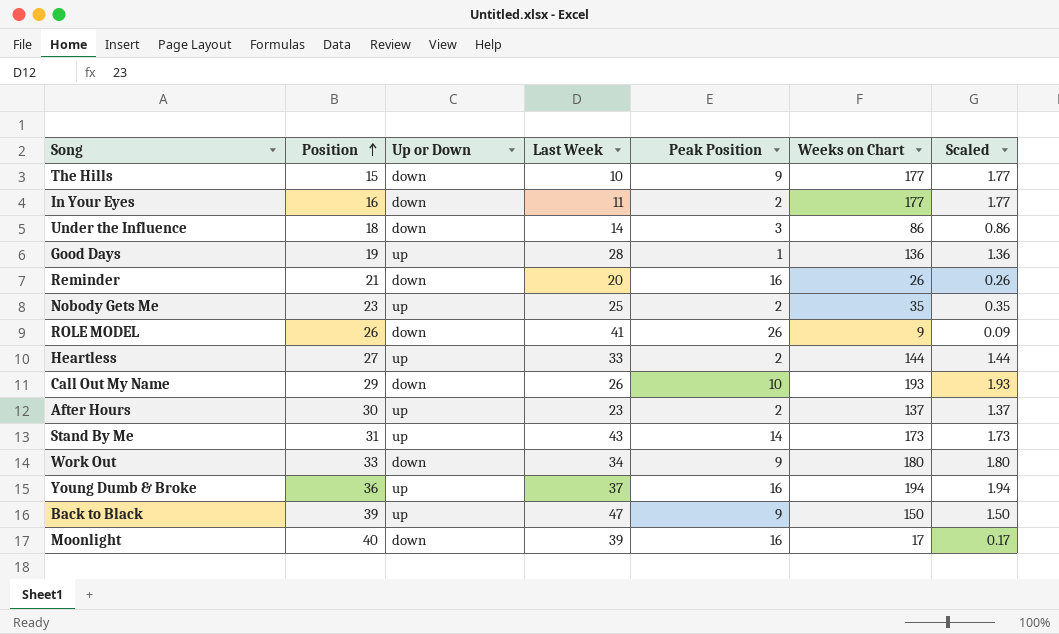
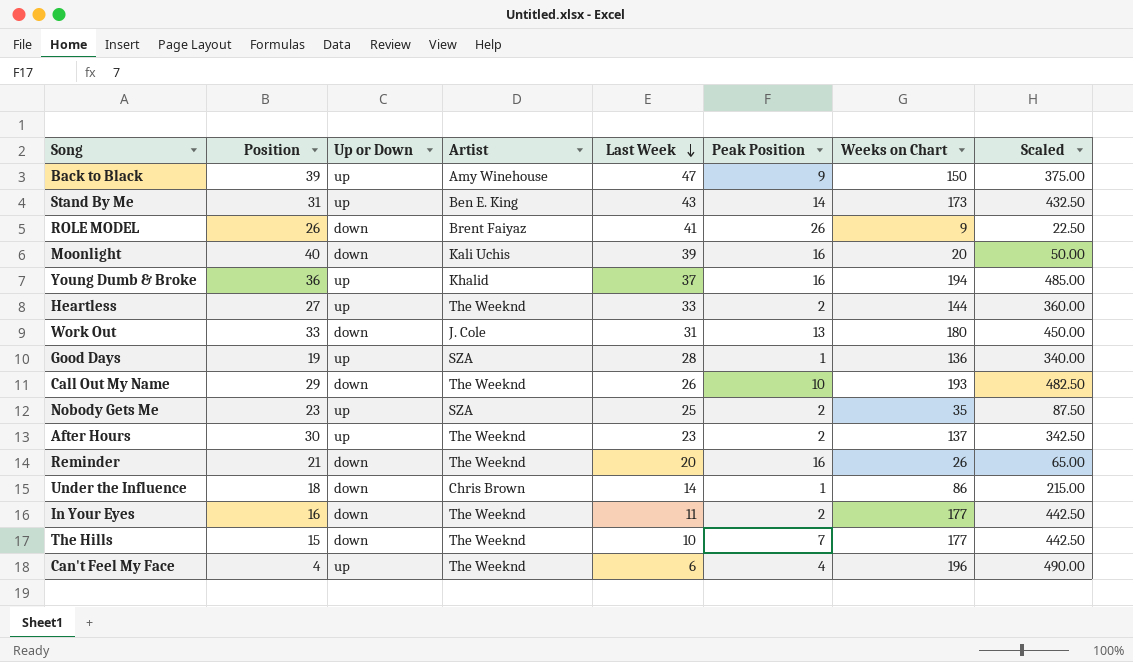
row order: Position ascending -> Last Week descending
column Artist | position: none -> 4
column Scaled | formula: [Weeks on Chart] * 0.01 -> [Weeks on Chart] * 2.5
Moonlight | Weeks on Chart: 17 -> 20
Work Out | Last Week: 34 -> 31
Work Out | Peak Position: 9 -> 13
Under the Influence | Peak Position: 3 -> 1
The Hills | Peak Position: 9 -> 7
row Can't Feel My Face: none -> 4 | up | The Weeknd | 6 | 4 | 196 | 490.00

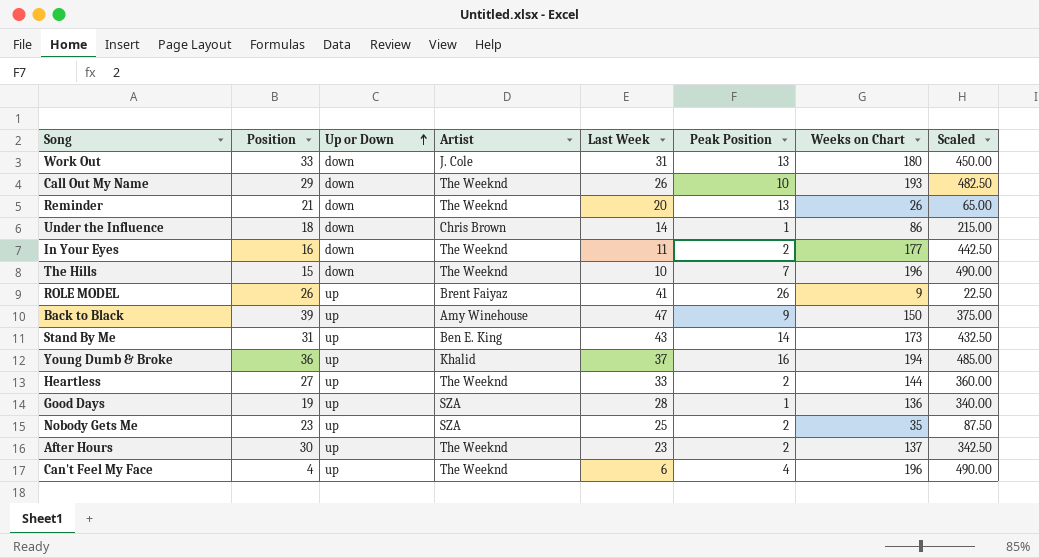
row order: Last Week descending -> Up or Down ascending
row Moonlight: 40 | down | Kali Uchis | 39 | 16 | 20 | 50.00 -> none
Reminder | Peak Position: 16 -> 13
The Hills | Weeks on Chart: 177 -> 196
The Hills | Scaled: 442.50 -> 490.00
ROLE MODEL | Up or Down: down -> up

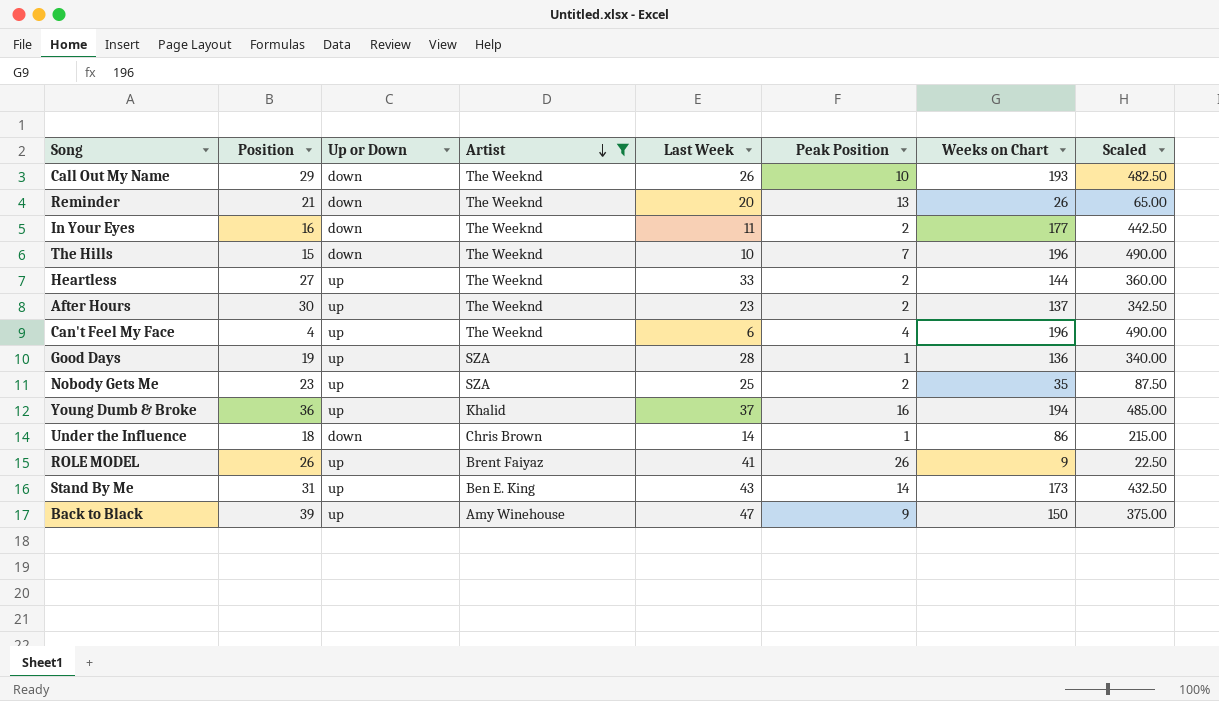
filter: none -> Artist != J. Cole
row order: Up or Down ascending -> Artist descending

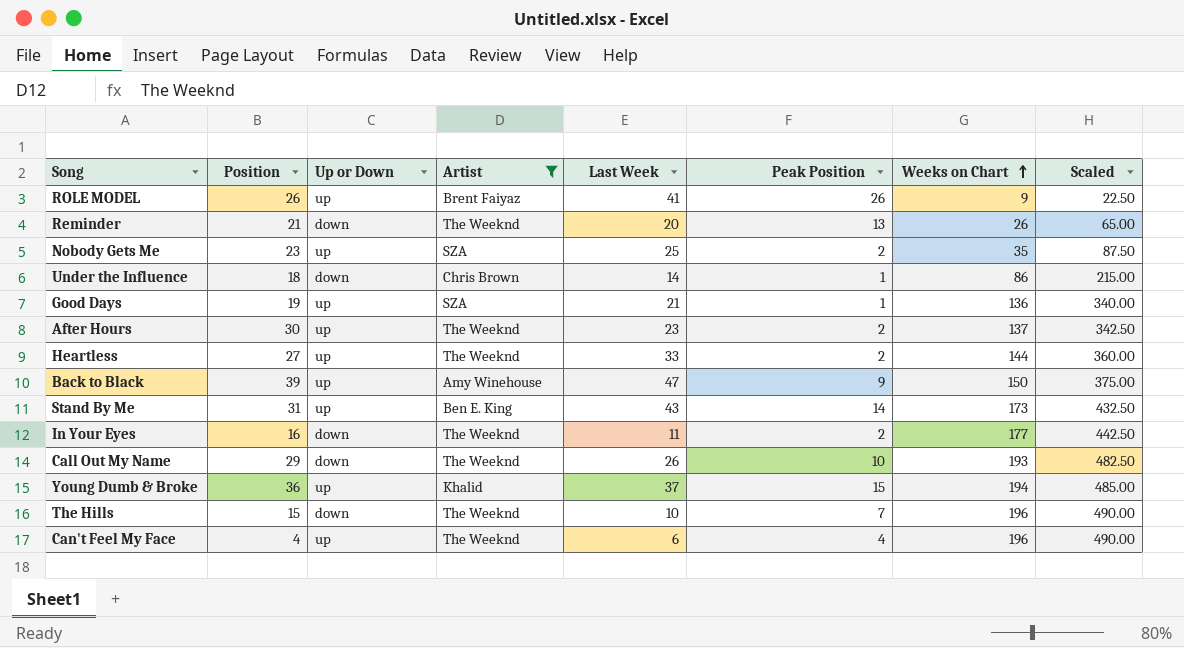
row order: Artist descending -> Weeks on Chart ascending
Good Days | Last Week: 28 -> 21
Young Dumb & Broke | Peak Position: 16 -> 15

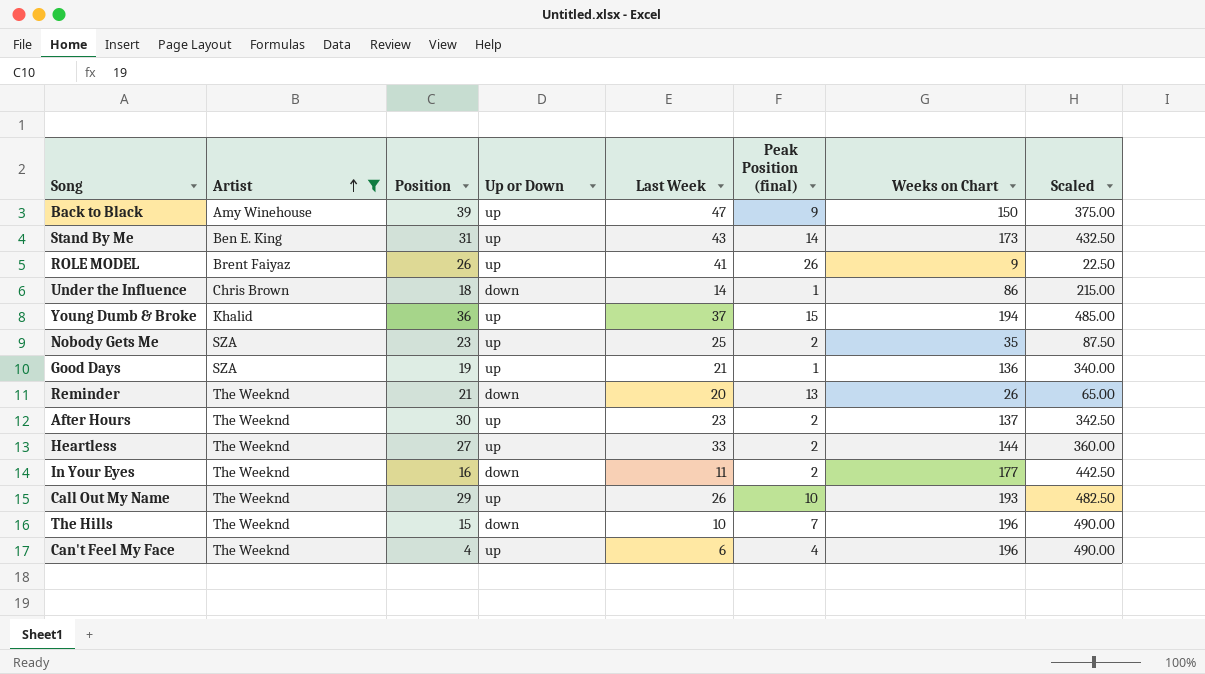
row order: Weeks on Chart ascending -> Artist ascending
column Artist | position: 4 -> 2
column name: Peak Position -> Peak Position (final)
Call Out My Name | Up or Down: down -> up

